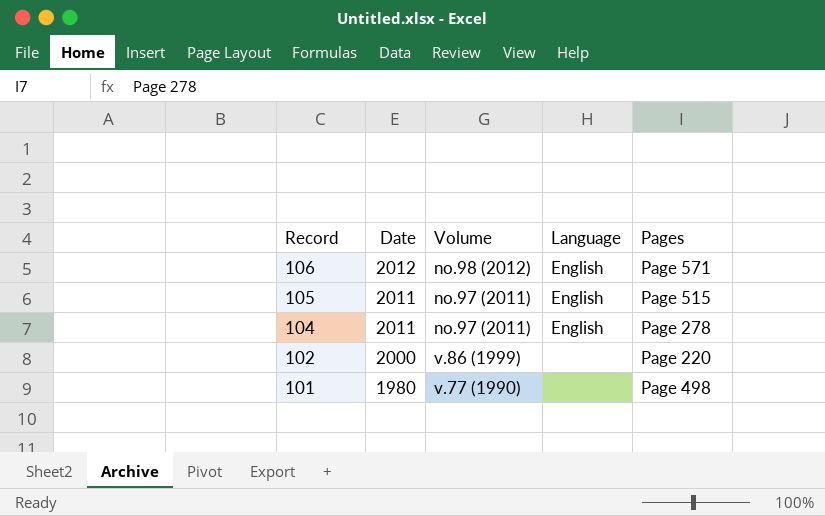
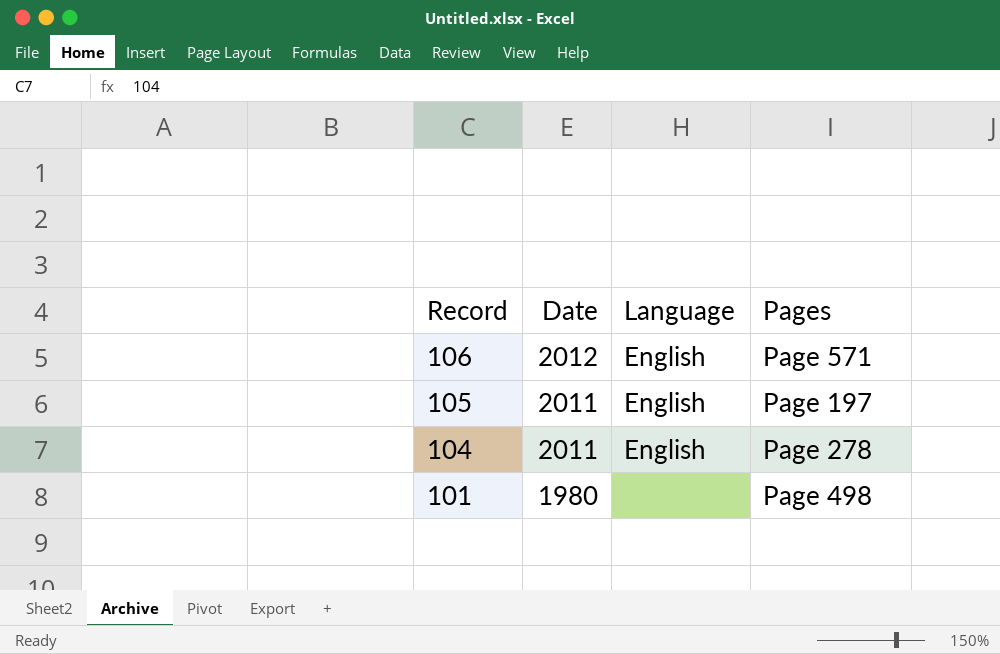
column Volume | position: 3 -> none
row 102: 2000 | v.86 (1999) | none | Page 220 -> none
105 | Pages: Page 515 -> Page 197

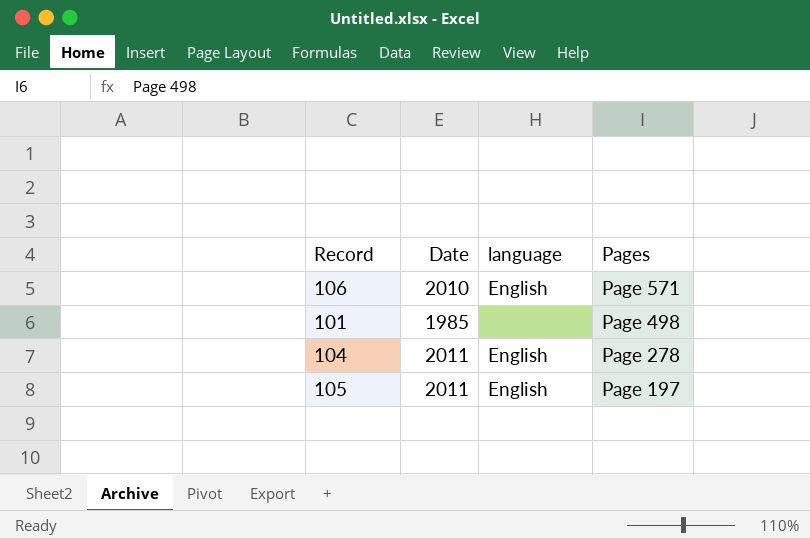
row order: Record descending -> Pages descending
column name: Language -> language
106 | Date: 2012 -> 2010
101 | Date: 1980 -> 1985

